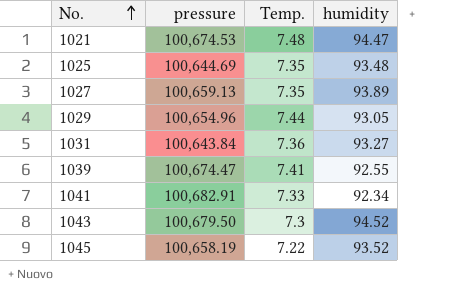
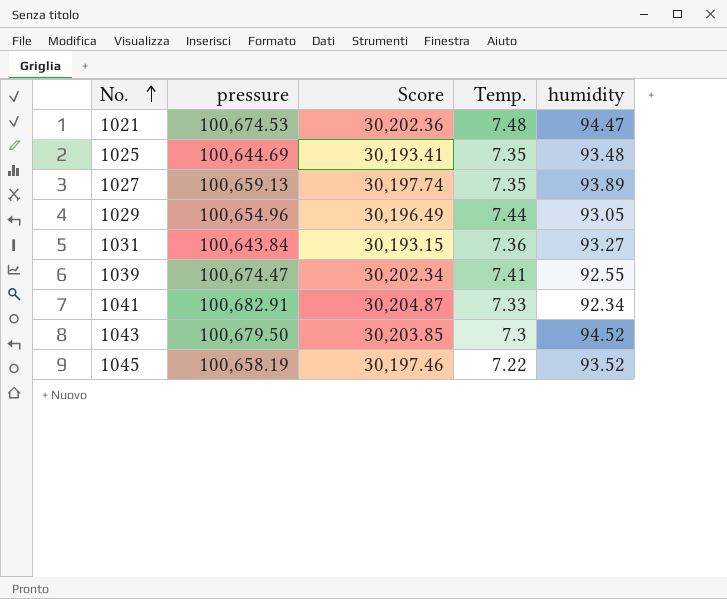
column Score | formula: none -> [pressure] * 0.3

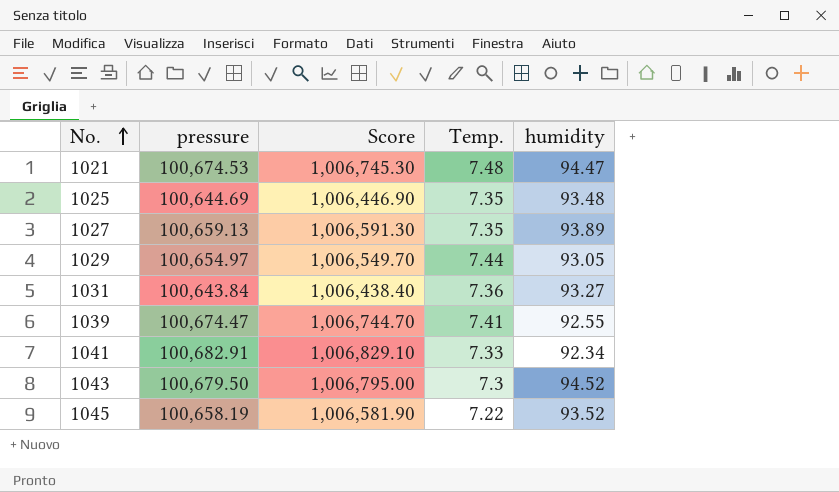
column Score | formula: [pressure] * 0.3 -> [pressure] * 10
1029 | pressure: 100,654.96 -> 100,654.97

